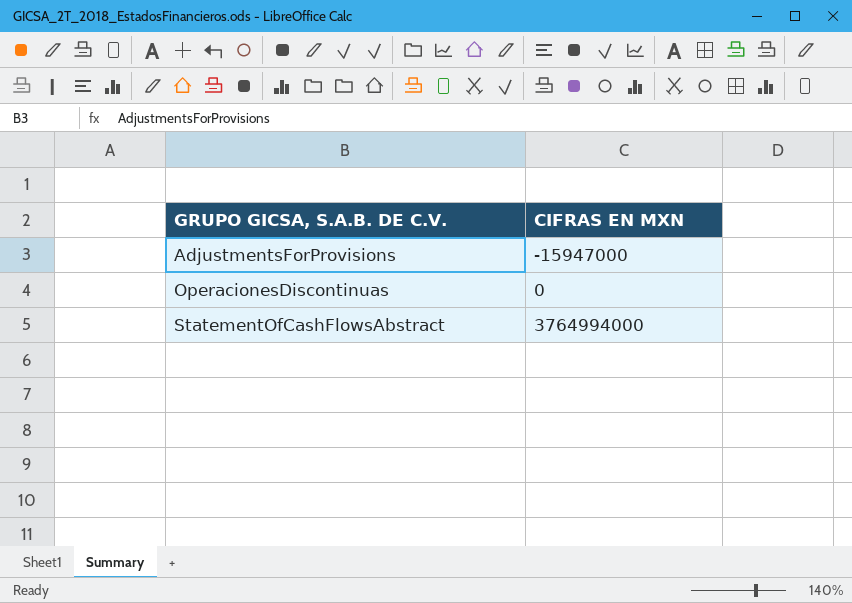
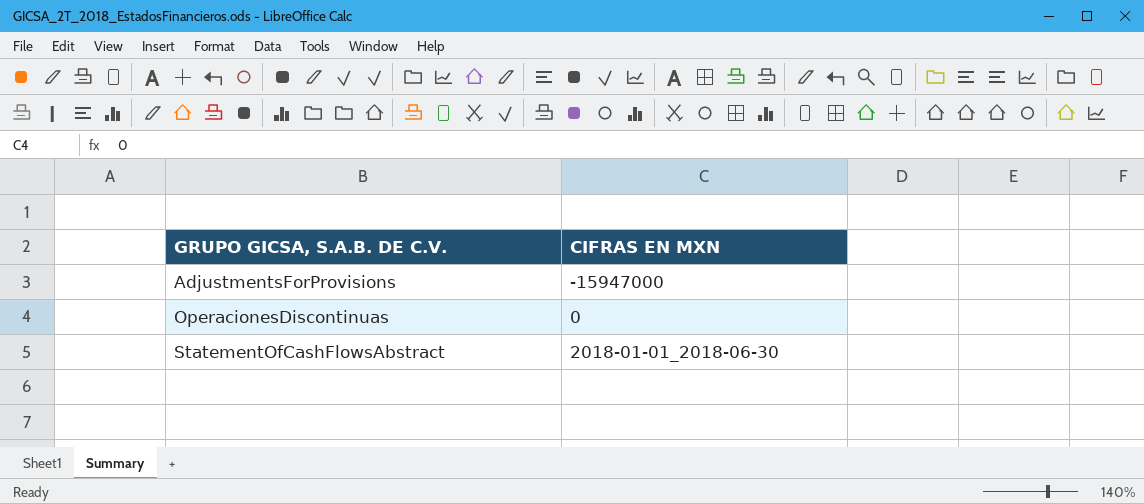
StatementOfCashFlowsAbstract | CIFRAS EN MXN: 3764994000 -> 2018-01-01_2018-06-30

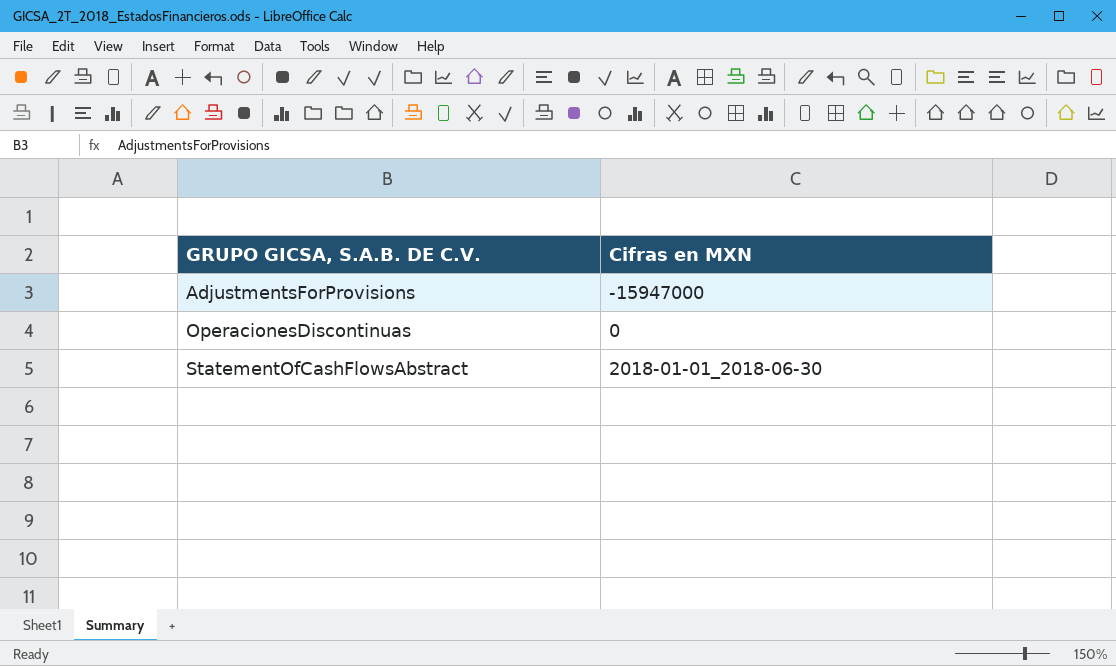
column name: CIFRAS EN MXN -> Cifras en MXN

